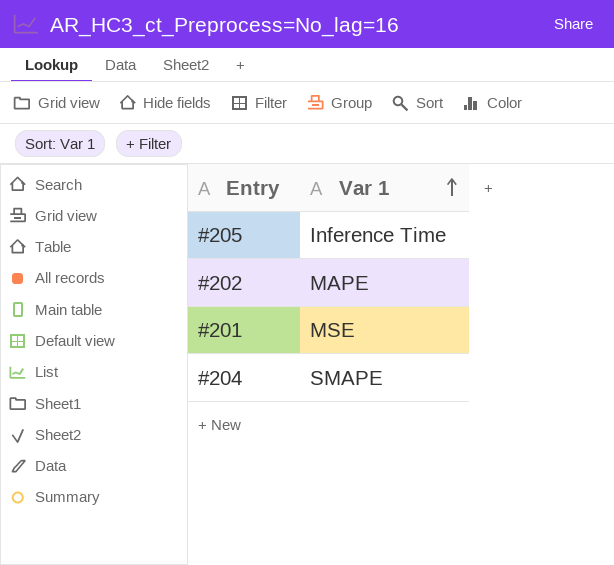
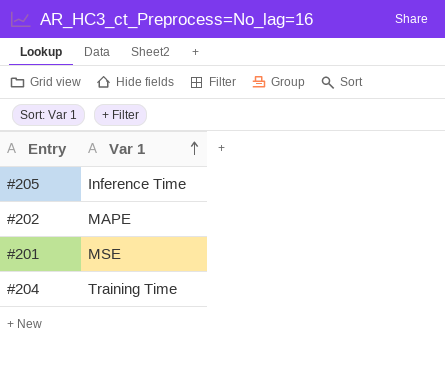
#204 | Var 1: SMAPE -> Training Time

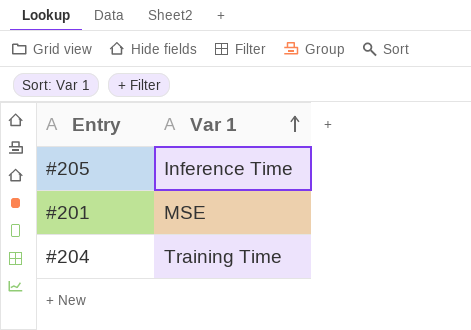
row #202: MAPE -> none

